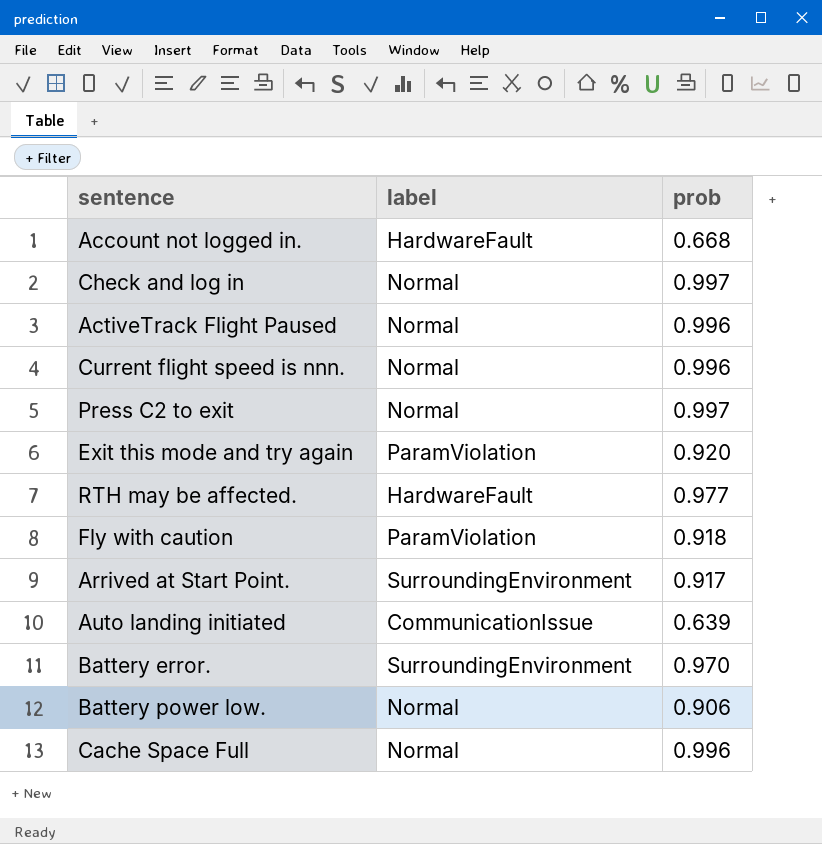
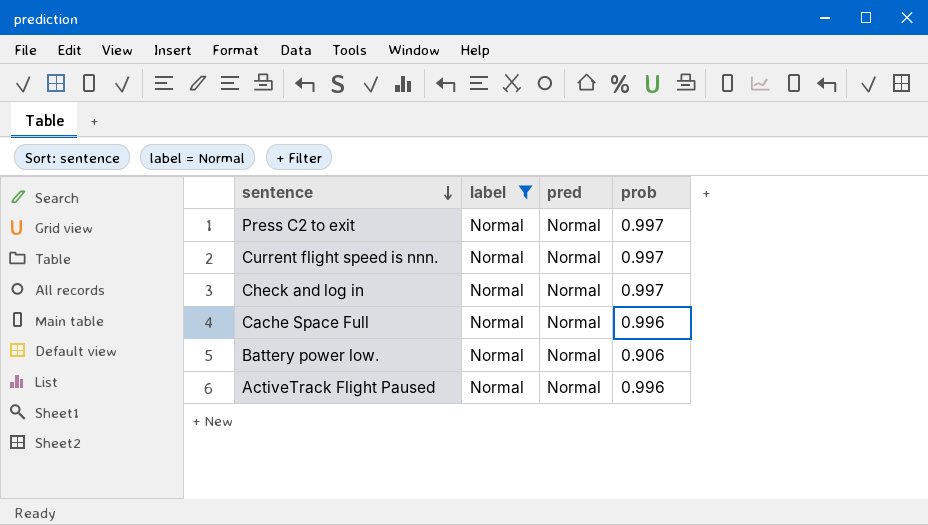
filter: none -> label = Normal
row order: none -> sentence descending
column pred | position: none -> 3
Current flight speed is nnn. | prob: 0.996 -> 0.997

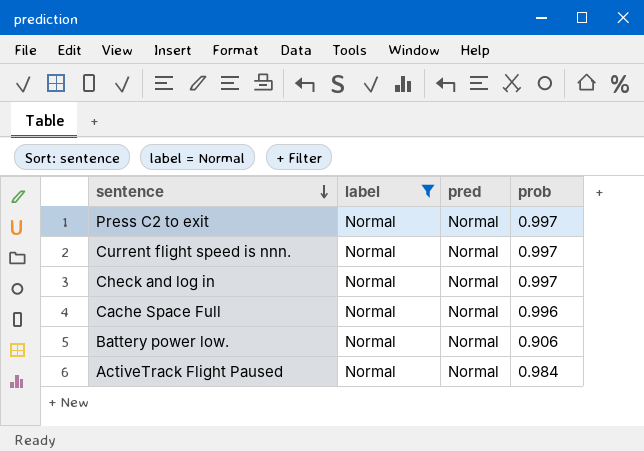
ActiveTrack Flight Paused | prob: 0.996 -> 0.984

